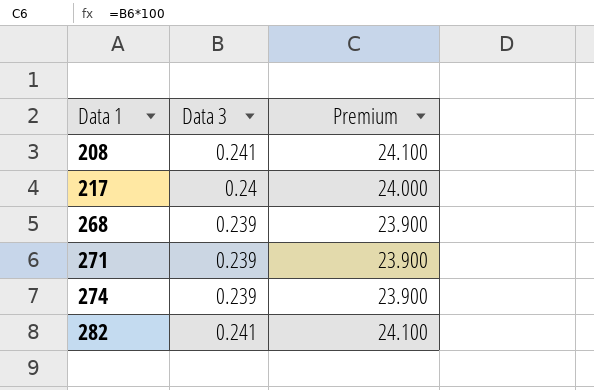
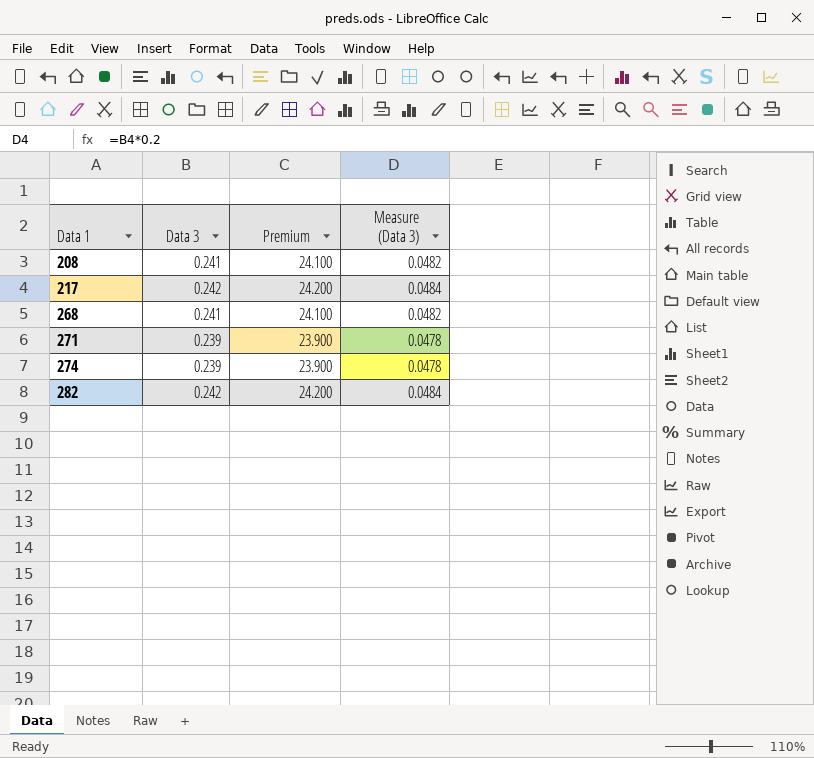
column Measure (Data 3) | formula: none -> [Data 3] * 0.2
217 | Data 3: 0.24 -> 0.242
217 | Premium: 24.000 -> 24.200
268 | Data 3: 0.239 -> 0.241
268 | Premium: 23.900 -> 24.100
282 | Data 3: 0.241 -> 0.242
282 | Premium: 24.100 -> 24.200

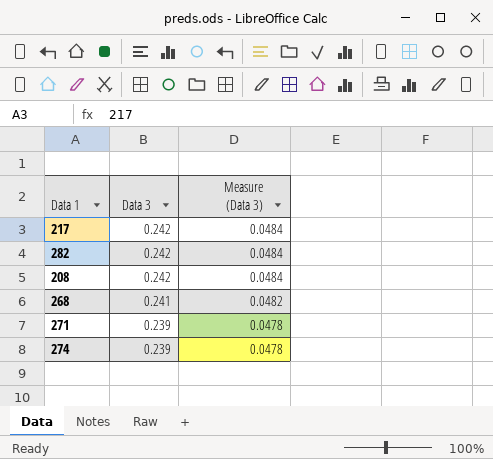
row order: Data 1 ascending -> Data 3 descending
column Premium | formula: [Data 3] * 100 -> none
208 | Data 3: 0.241 -> 0.242
208 | Measure (Data 3): 0.0482 -> 0.0484

